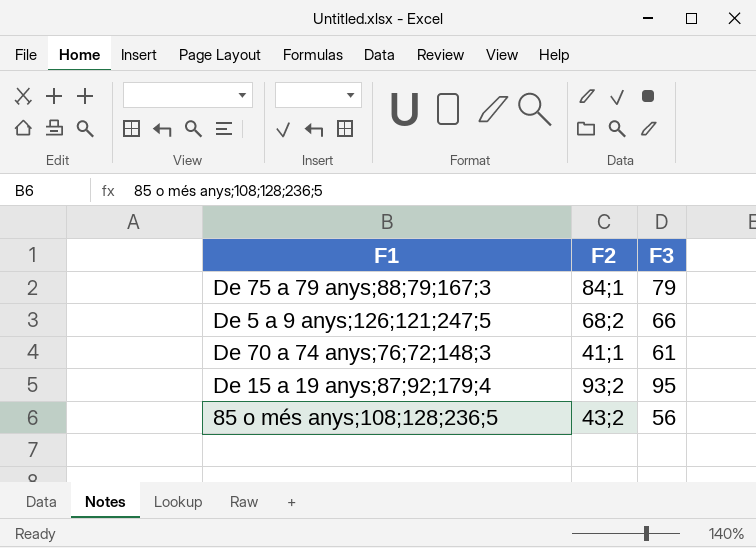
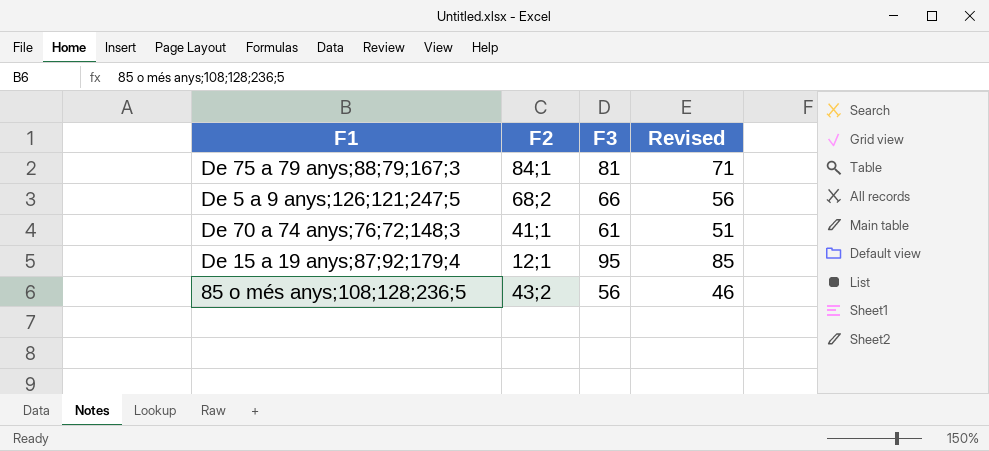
column Revised | formula: none -> [F3] - 10
De 75 a 79 anys;88;79;167;3 | F3: 79 -> 81
De 15 a 19 anys;87;92;179;4 | F2: 93;2 -> 12;1

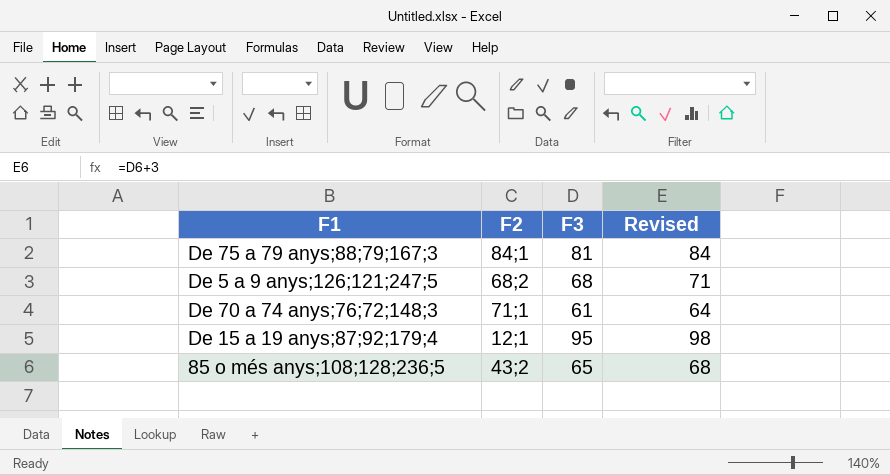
column Revised | formula: [F3] - 10 -> [F3] + 3
De 5 a 9 anys;126;121;247;5 | F3: 66 -> 68
De 70 a 74 anys;76;72;148;3 | F2: 41;1 -> 71;1
85 o més anys;108;128;236;5 | F3: 56 -> 65

